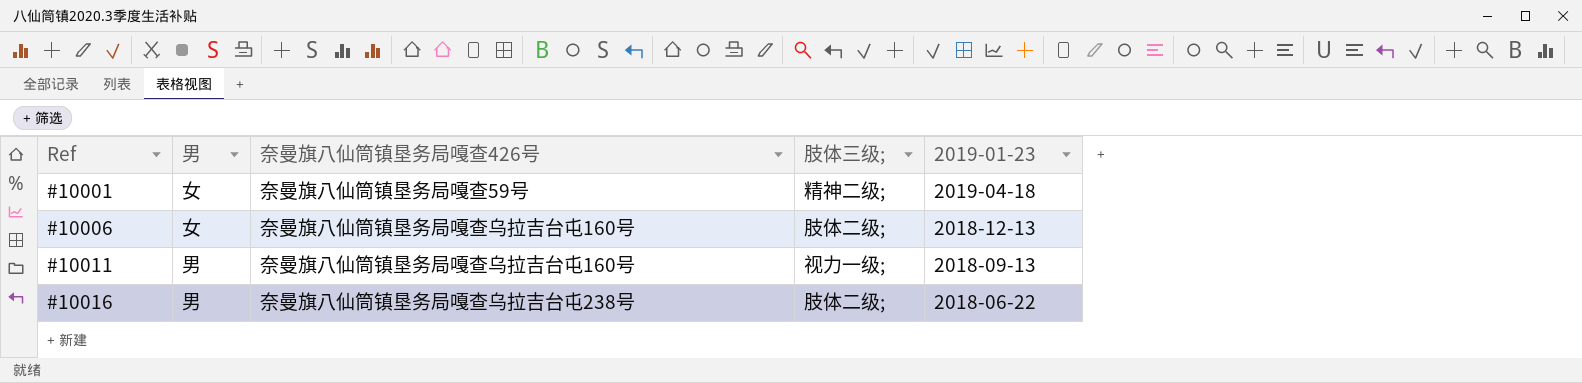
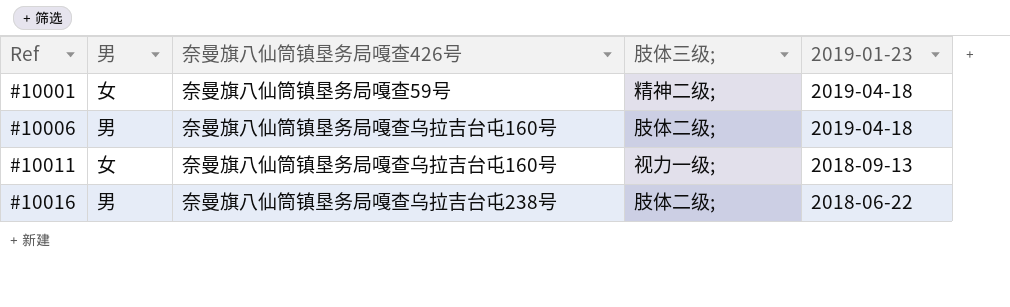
#10006 | 男: 女 -> 男
#10006 | 2019-01-23: 2018-12-13 -> 2019-04-18
#10011 | 男: 男 -> 女

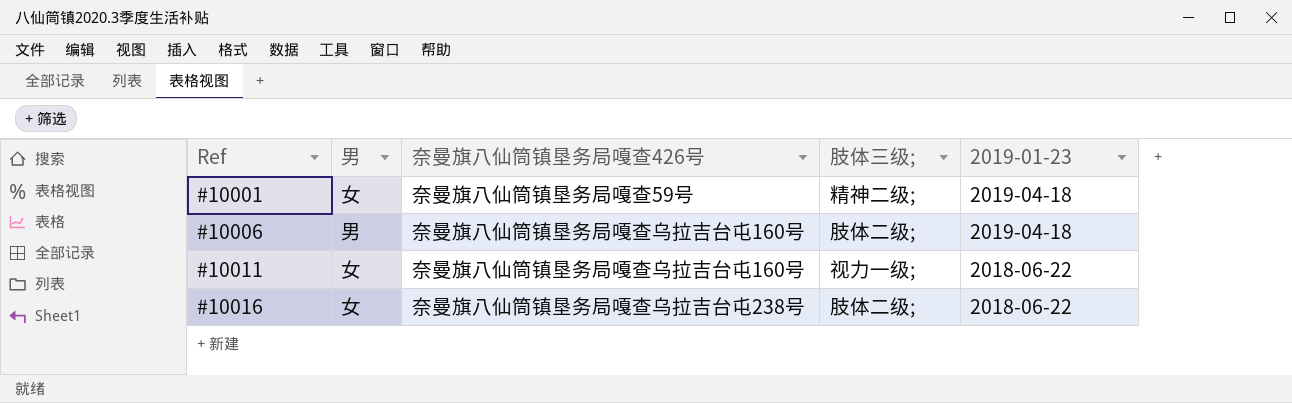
#10011 | 2019-01-23: 2018-09-13 -> 2018-06-22
#10016 | 男: 男 -> 女

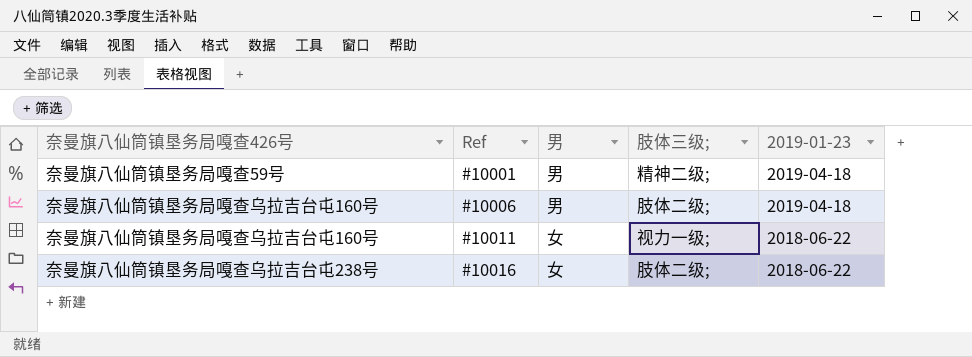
column 奈曼旗八仙筒镇垦务局嘎查426号 | position: 3 -> 1
#10001 | 男: 女 -> 男

